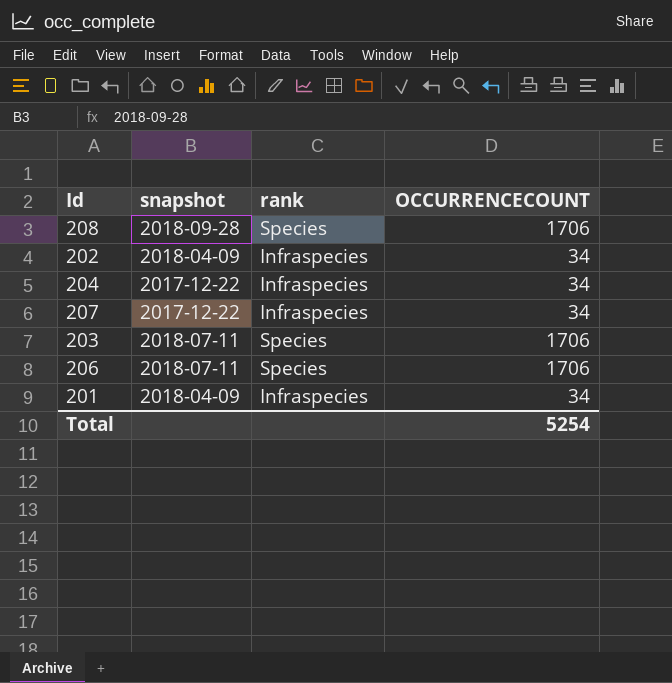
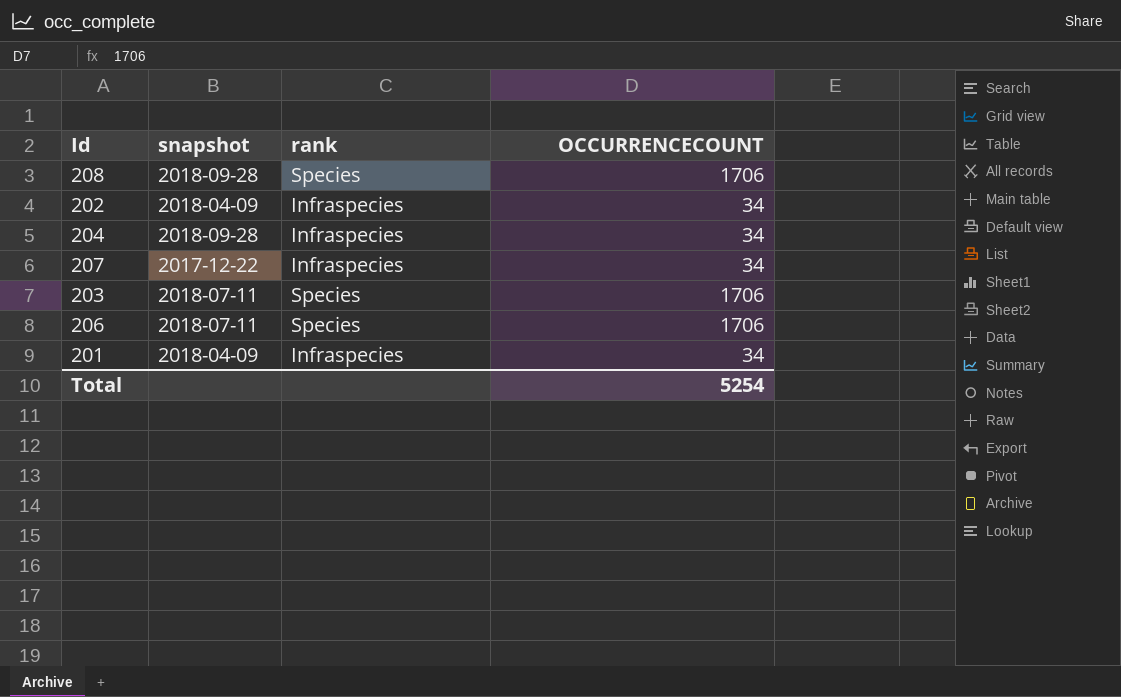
204 | snapshot: 2017-12-22 -> 2018-09-28

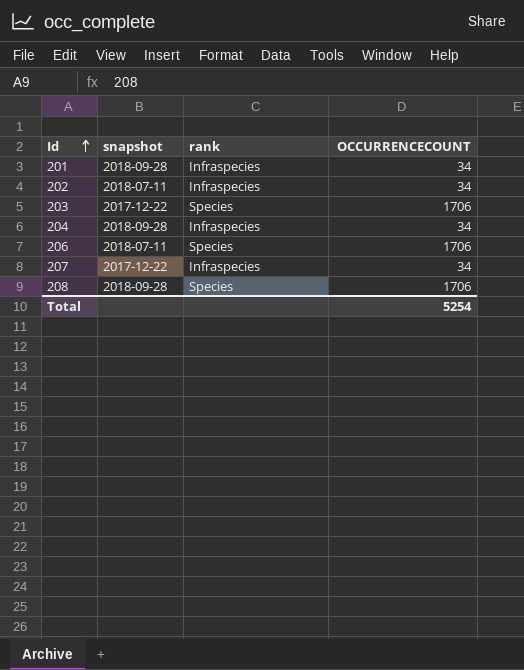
row order: none -> Id ascending
201 | snapshot: 2018-04-09 -> 2018-09-28
202 | snapshot: 2018-04-09 -> 2018-07-11
203 | snapshot: 2018-07-11 -> 2017-12-22

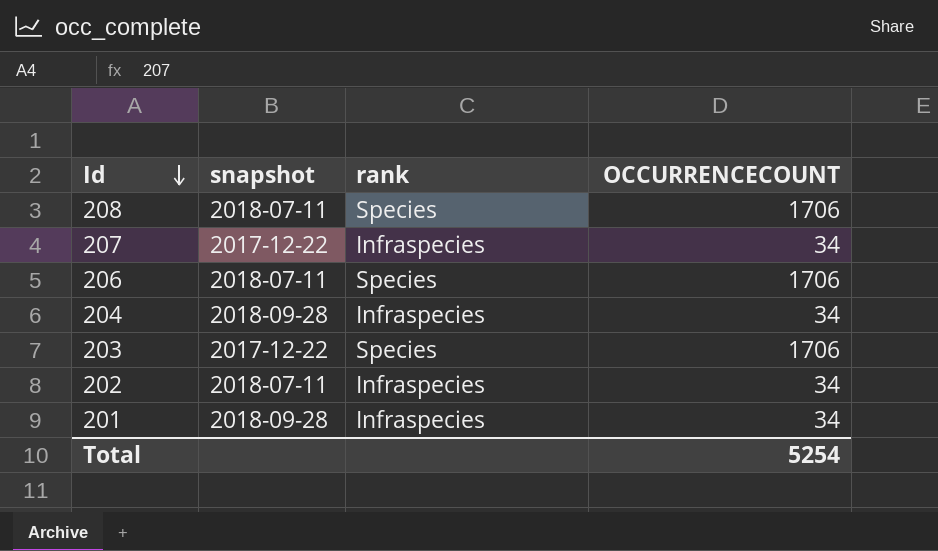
row order: Id ascending -> Id descending
208 | snapshot: 2018-09-28 -> 2018-07-11

